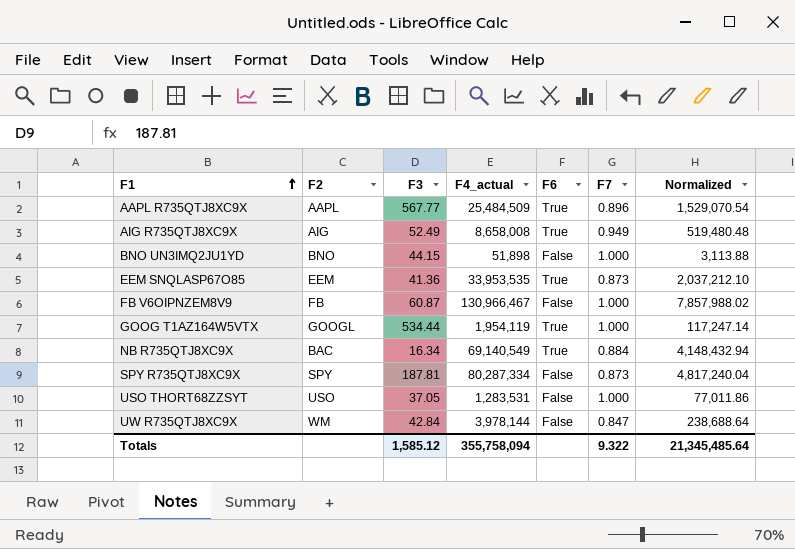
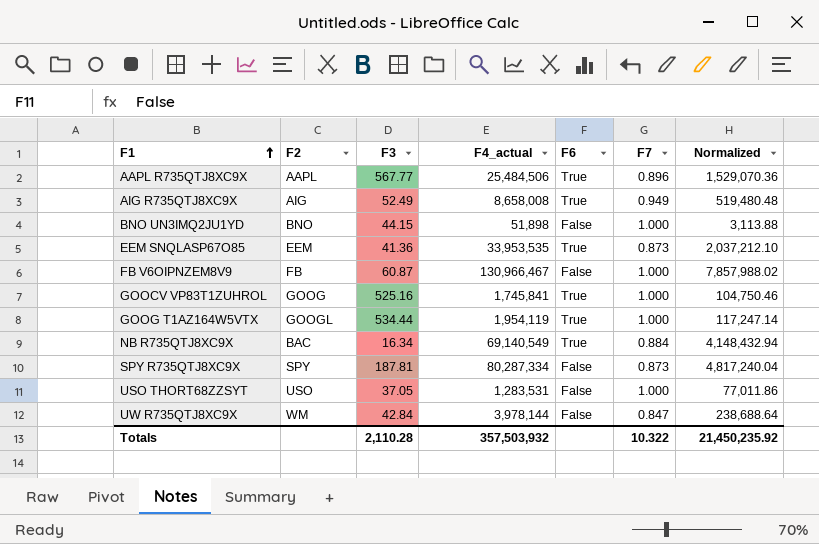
AAPL R735QTJ8XC9X | F4_actual: 25,484,509 -> 25,484,506
AAPL R735QTJ8XC9X | Normalized: 1,529,070.54 -> 1,529,070.36
row GOOCV VP83T1ZUHROL: none -> GOOG | 525.16 | 1,745,841 | True | 1.000 | 104,750.46
Totals | F3: 1,585.12 -> 2,110.28
Totals | F4_actual: 355,758,094 -> 357,503,932
Totals | F7: 9.322 -> 10.322
Totals | Normalized: 21,345,485.64 -> 21,450,235.92

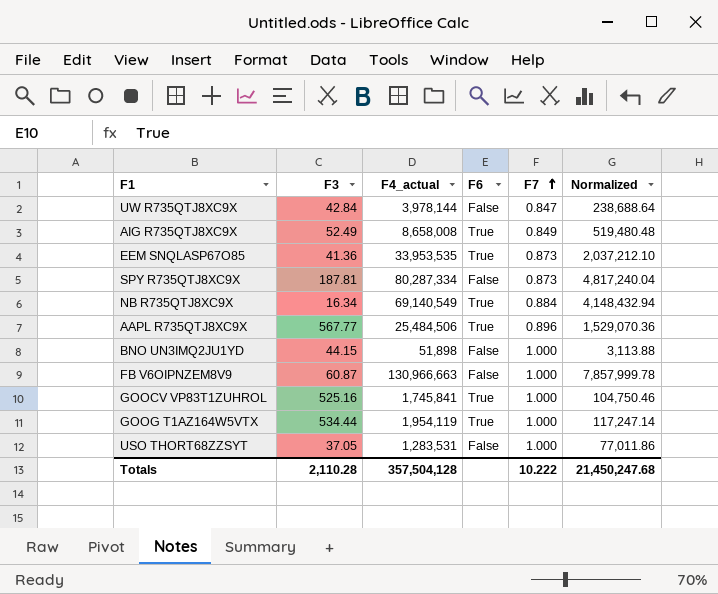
row order: F1 ascending -> F7 ascending
column F2 | position: 2 -> none
AIG R735QTJ8XC9X | F7: 0.949 -> 0.849
FB V6OIPNZEM8V9 | F4_actual: 130,966,467 -> 130,966,663
FB V6OIPNZEM8V9 | Normalized: 7,857,988.02 -> 7,857,999.78
Totals | F4_actual: 357,503,932 -> 357,504,128
Totals | F7: 10.322 -> 10.222
Totals | Normalized: 21,450,235.92 -> 21,450,247.68

